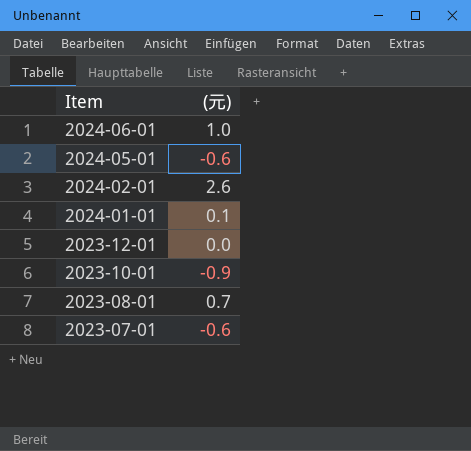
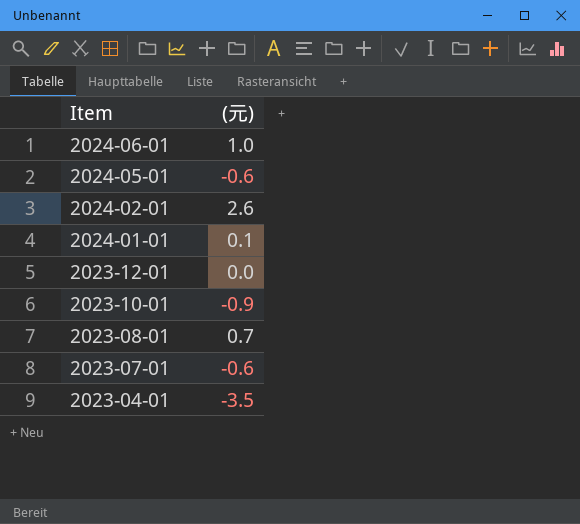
row 2023-04-01: none -> -3.5

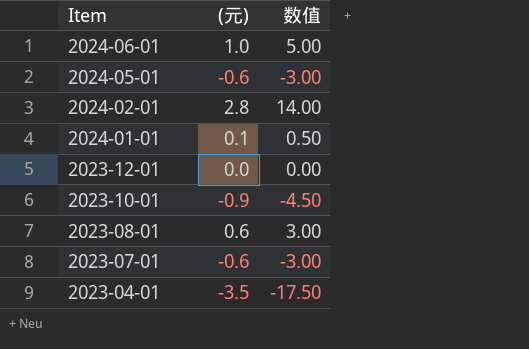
column 数值 | formula: none -> [(元)] * 5
2024-02-01 | (元): 2.6 -> 2.8
2023-08-01 | (元): 0.7 -> 0.6

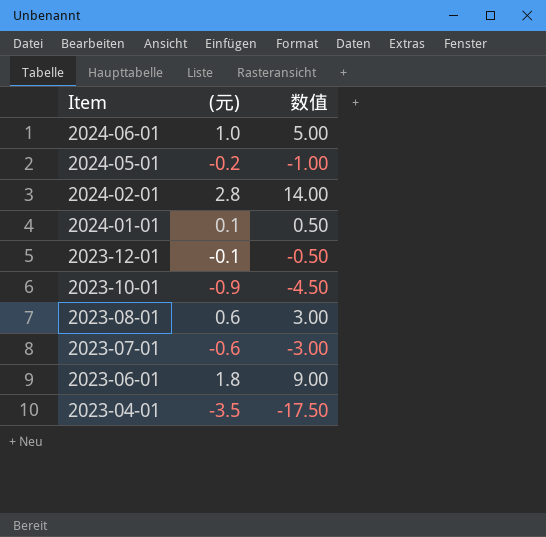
2024-05-01 | (元): -0.6 -> -0.2
2024-05-01 | 数值: -3.00 -> -1.00
2023-12-01 | (元): 0.0 -> -0.1
2023-12-01 | 数值: 0.00 -> -0.50
row 2023-06-01: none -> 1.8 | 9.00

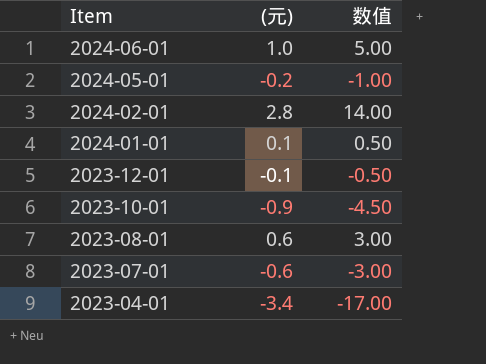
row 2023-06-01: 1.8 | 9.00 -> none
2023-04-01 | (元): -3.5 -> -3.4
2023-04-01 | 数值: -17.50 -> -17.00

